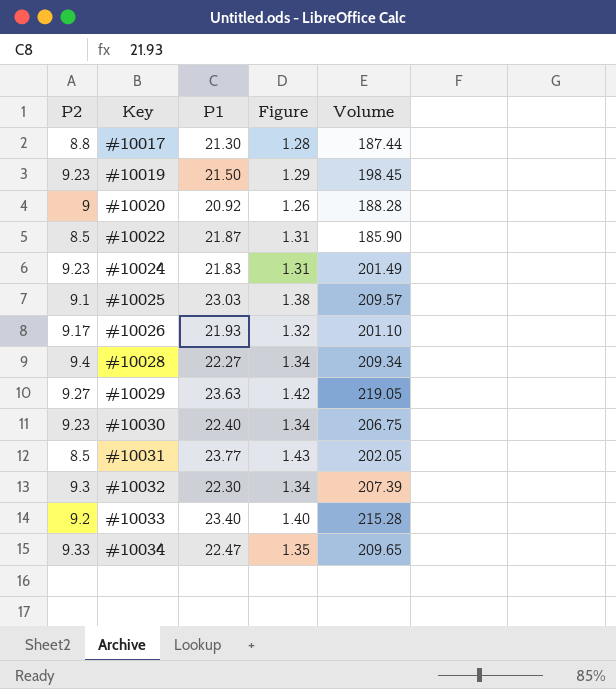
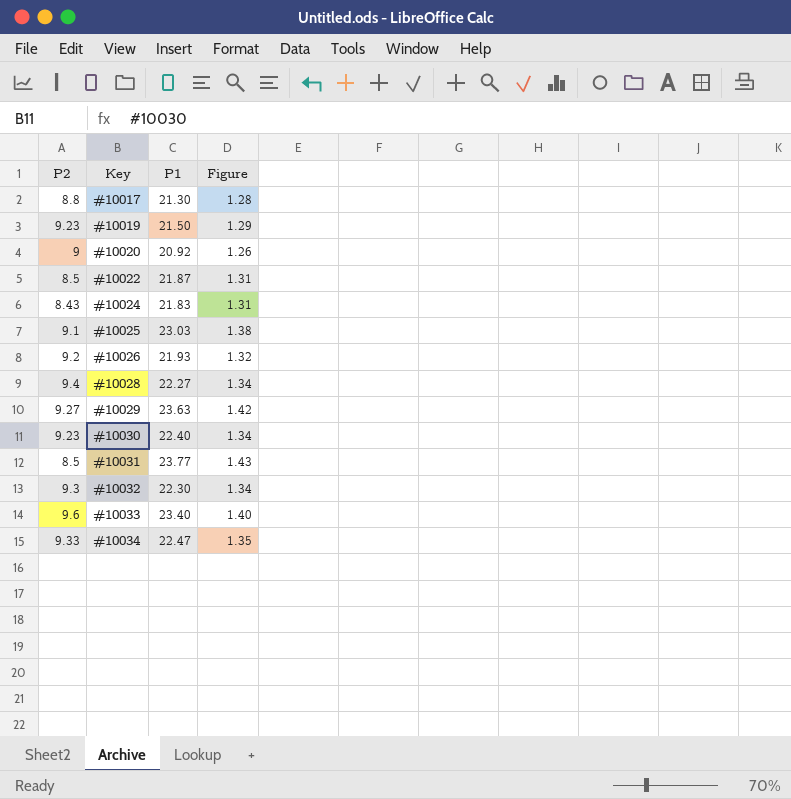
column Volume | formula: [P2] * [P1] -> none
#10024 | P2: 9.23 -> 8.43
#10026 | P2: 9.17 -> 9.2
#10033 | P2: 9.2 -> 9.6

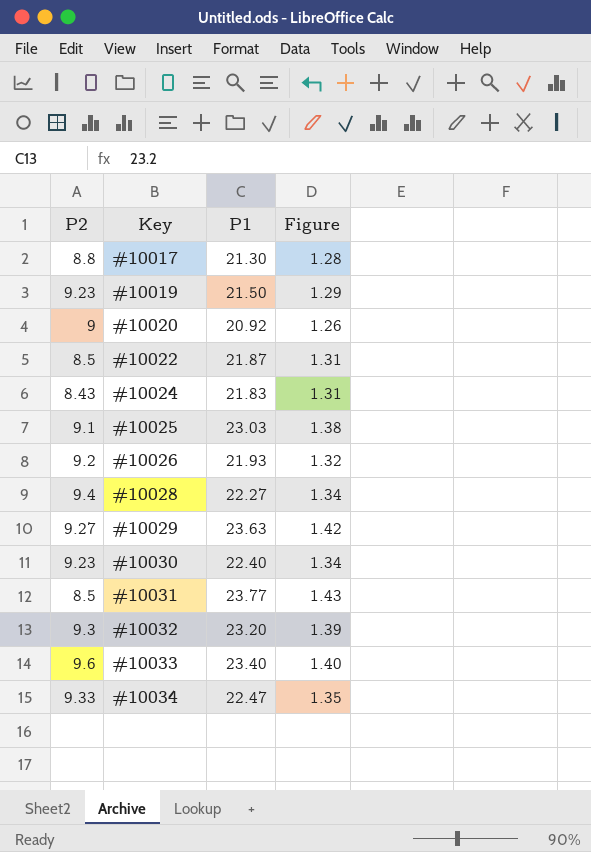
#10032 | P1: 22.30 -> 23.20
#10032 | Figure: 1.34 -> 1.39

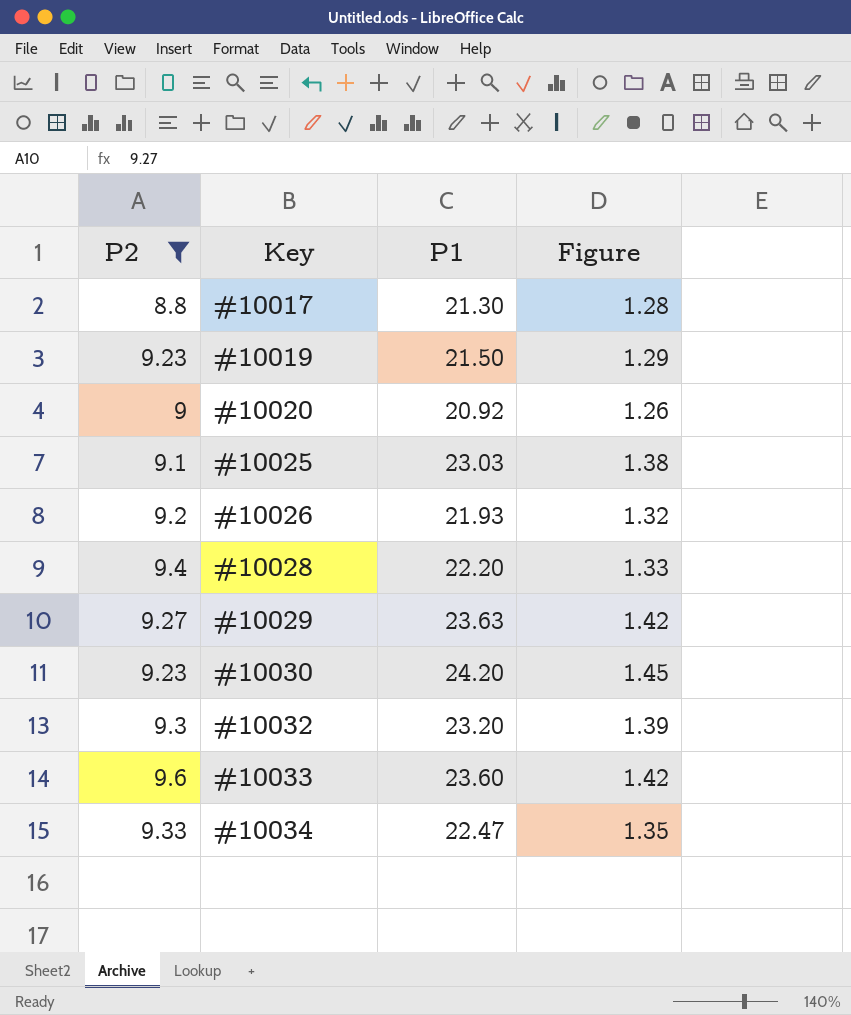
filter: none -> P2 >= 8.8
#10028 | P1: 22.27 -> 22.20
#10028 | Figure: 1.34 -> 1.33
#10030 | P1: 22.40 -> 24.20
#10030 | Figure: 1.34 -> 1.45
#10033 | P1: 23.40 -> 23.60
#10033 | Figure: 1.40 -> 1.42

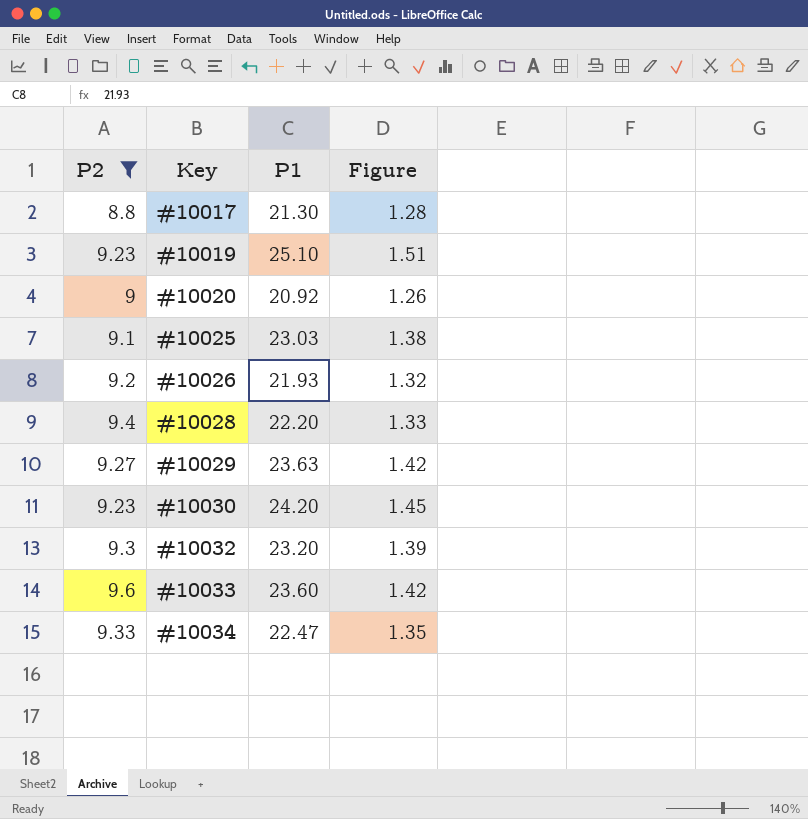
#10019 | P1: 21.50 -> 25.10
#10019 | Figure: 1.29 -> 1.51

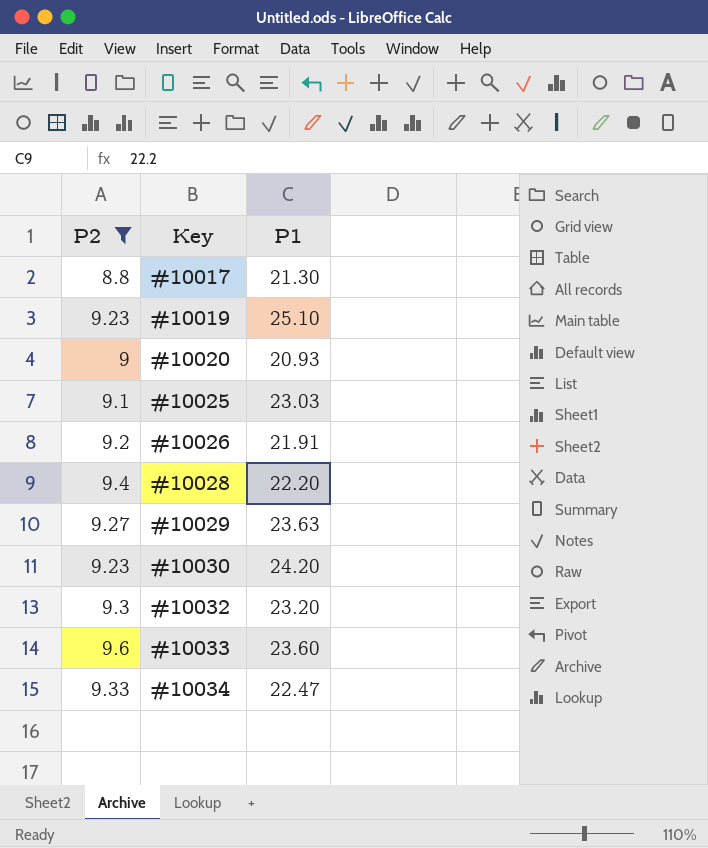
column Figure | formula: [P1] * 0.06 -> none
#10020 | P1: 20.92 -> 20.93
#10026 | P1: 21.93 -> 21.91

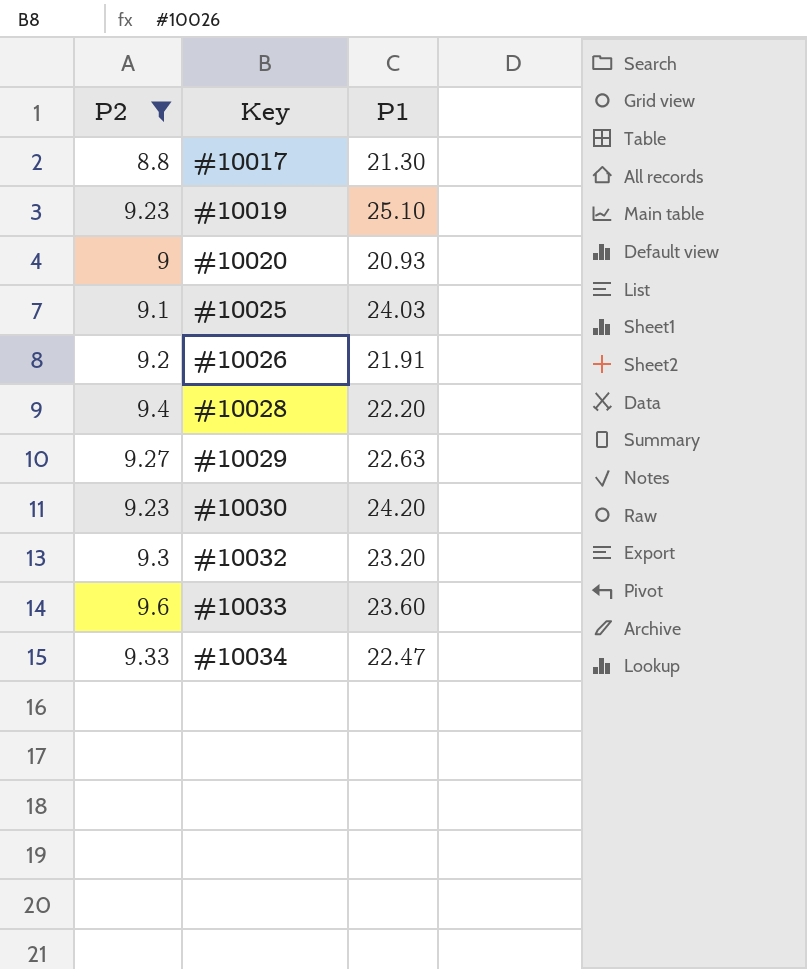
#10025 | P1: 23.03 -> 24.03
#10029 | P1: 23.63 -> 22.63

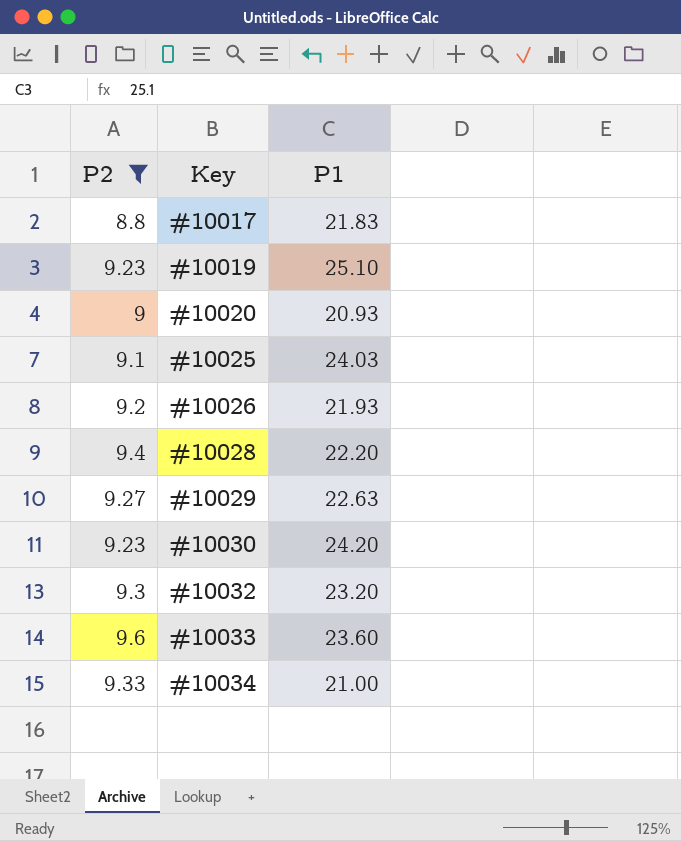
#10017 | P1: 21.30 -> 21.83
#10026 | P1: 21.91 -> 21.93
#10034 | P1: 22.47 -> 21.00

